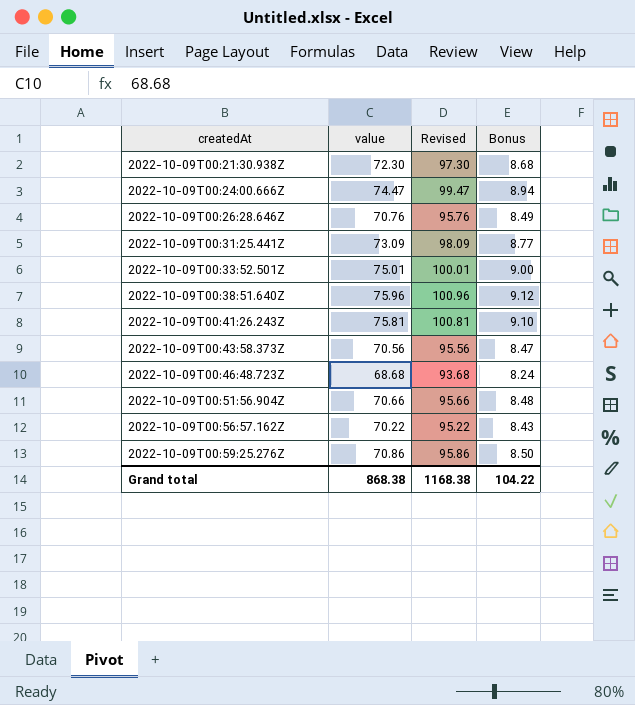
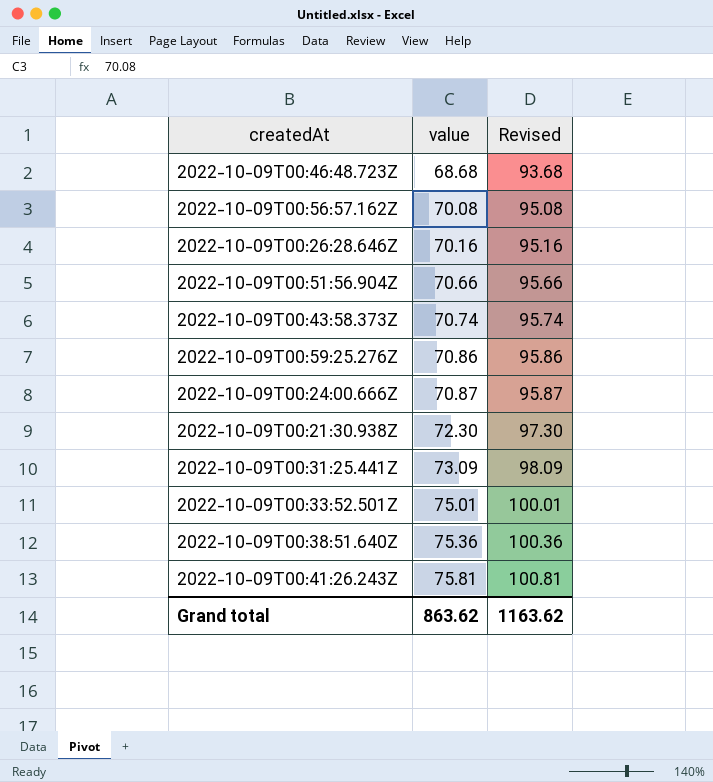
row order: createdAt ascending -> value ascending
column Bonus | formula: [value] * 0.12 -> none
2022-10-09T00:56:57.162Z | value: 70.22 -> 70.08
2022-10-09T00:56:57.162Z | Revised: 95.22 -> 95.08
2022-10-09T00:26:28.646Z | value: 70.76 -> 70.16
2022-10-09T00:26:28.646Z | Revised: 95.76 -> 95.16
2022-10-09T00:43:58.373Z | value: 70.56 -> 70.74
2022-10-09T00:43:58.373Z | Revised: 95.56 -> 95.74
2022-10-09T00:24:00.666Z | value: 74.47 -> 70.87
2022-10-09T00:24:00.666Z | Revised: 99.47 -> 95.87
2022-10-09T00:38:51.640Z | value: 75.96 -> 75.36
2022-10-09T00:38:51.640Z | Revised: 100.96 -> 100.36
Grand total | value: 868.38 -> 863.62
Grand total | Revised: 1168.38 -> 1163.62

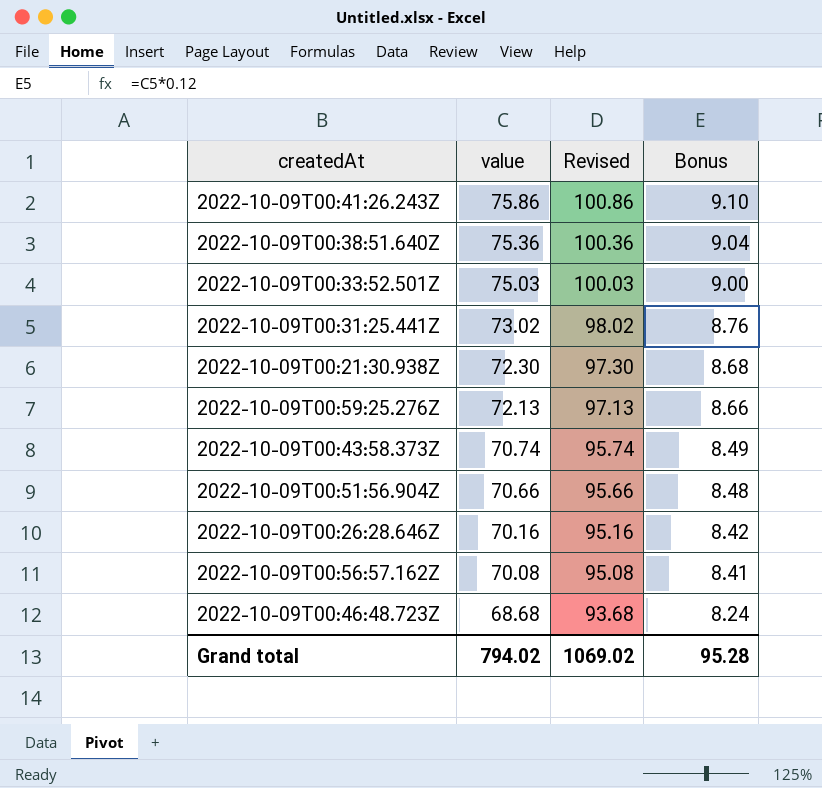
row order: value ascending -> value descending
column Bonus | formula: none -> [value] * 0.12
row 2022-10-09T00:24:00.666Z: 70.87 | 95.87 -> none
2022-10-09T00:41:26.243Z | value: 75.81 -> 75.86
2022-10-09T00:41:26.243Z | Revised: 100.81 -> 100.86
2022-10-09T00:33:52.501Z | value: 75.01 -> 75.03
2022-10-09T00:33:52.501Z | Revised: 100.01 -> 100.03
2022-10-09T00:31:25.441Z | value: 73.09 -> 73.02
2022-10-09T00:31:25.441Z | Revised: 98.09 -> 98.02
2022-10-09T00:59:25.276Z | value: 70.86 -> 72.13
2022-10-09T00:59:25.276Z | Revised: 95.86 -> 97.13
Grand total | value: 863.62 -> 794.02
Grand total | Revised: 1163.62 -> 1069.02

